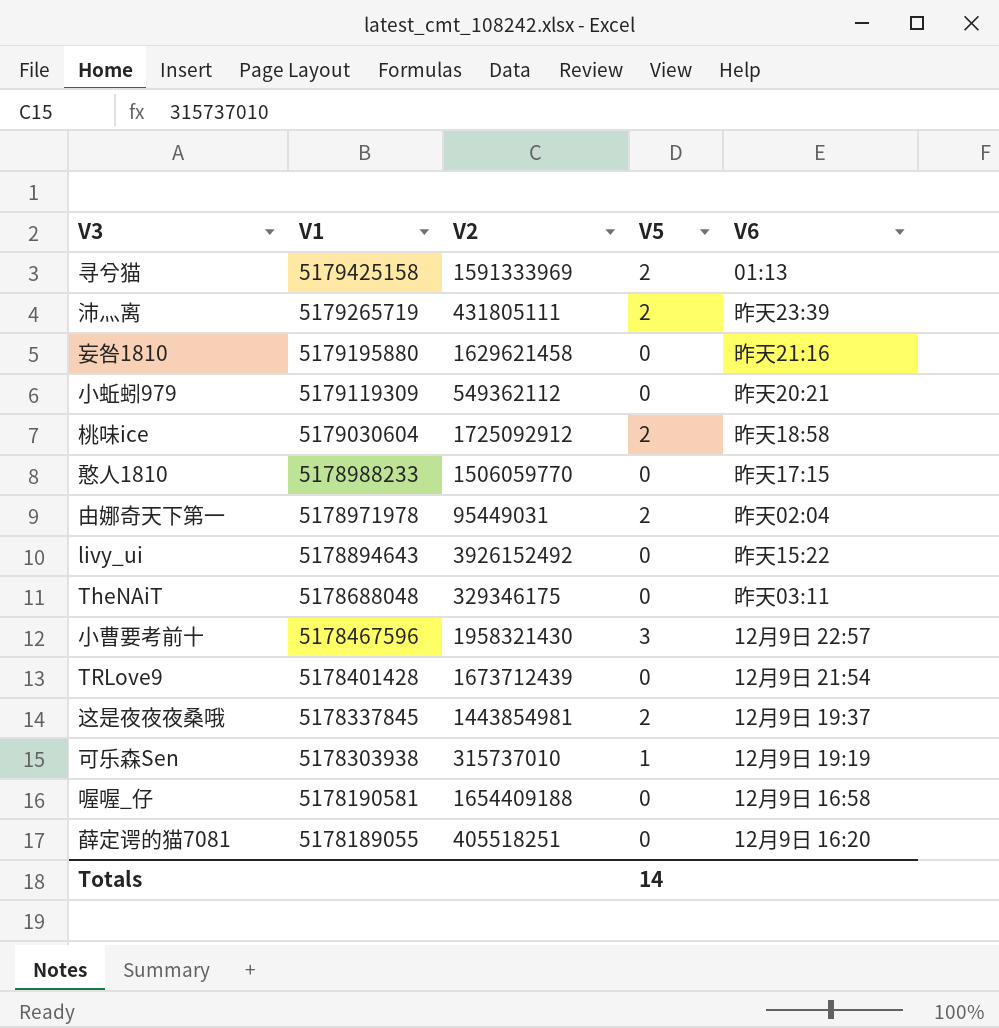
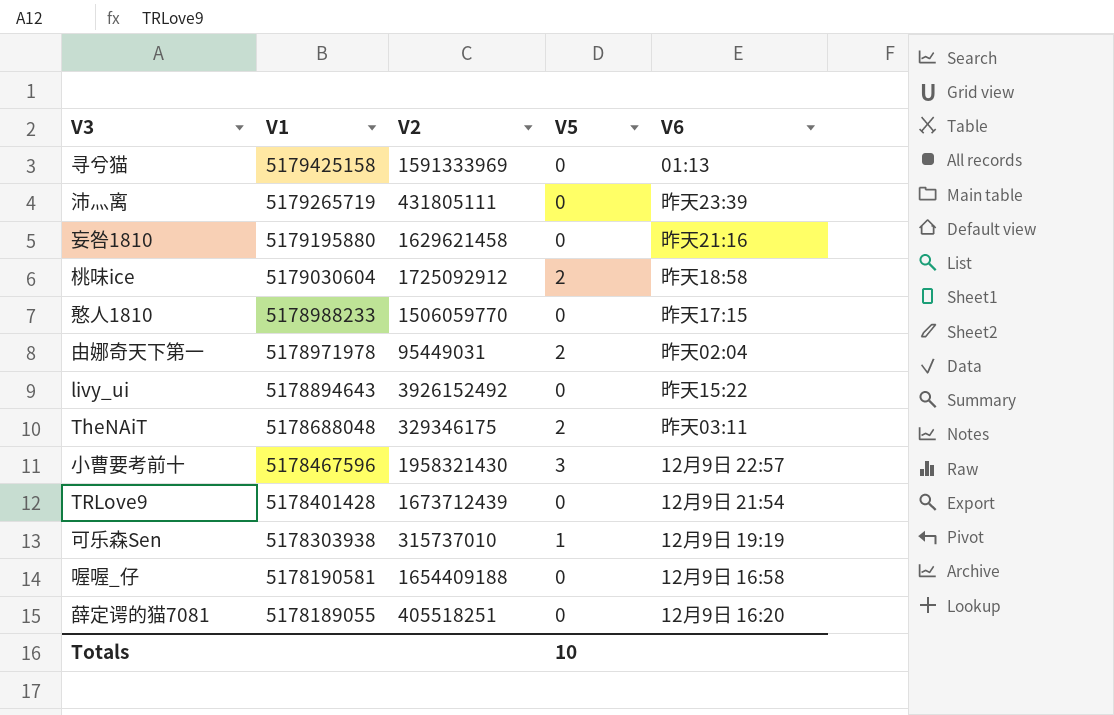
row 小蚯蚓979: 5179119309 | 549362112 | 0 | 昨天20:21 -> none
row 这是夜夜夜桑哦: 5178337845 | 1443854981 | 2 | 12月9日 19:37 -> none
寻兮猫 | V5: 2 -> 0
沛灬离 | V5: 2 -> 0
TheNAiT | V5: 0 -> 2
Totals | V5: 14 -> 10

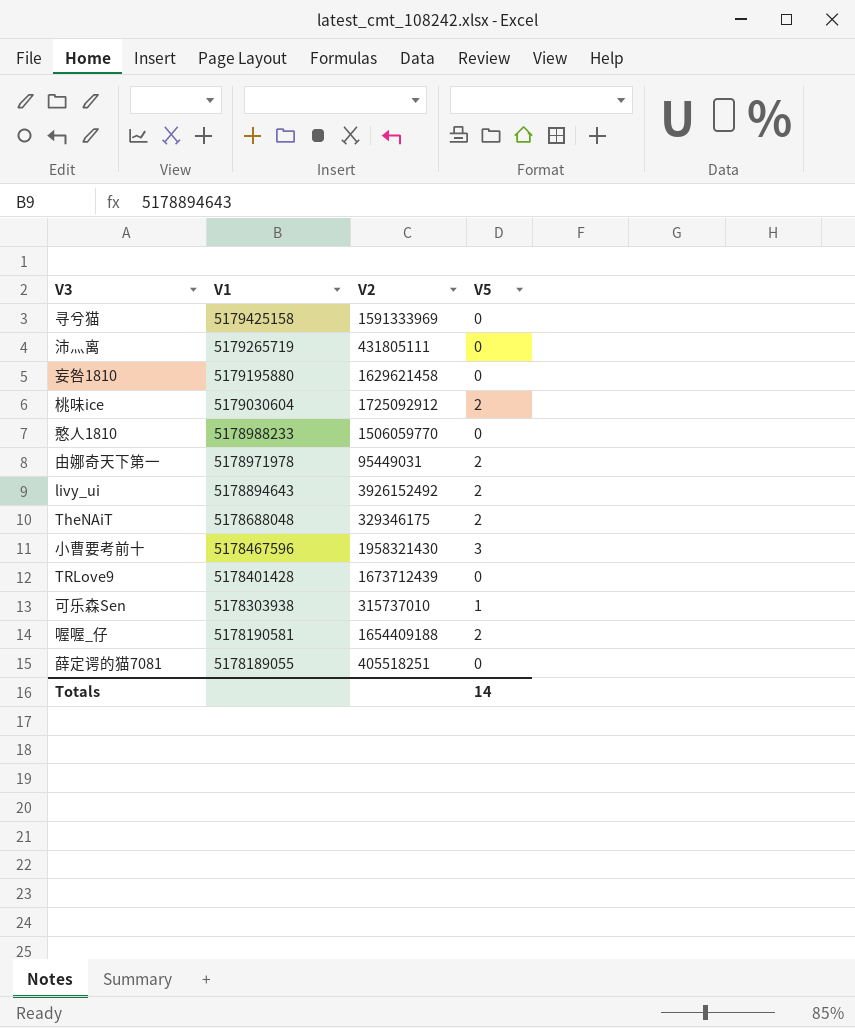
column V6 | position: 5 -> none
livy_ui | V5: 0 -> 2
喔喔_仔 | V5: 0 -> 2
Totals | V5: 10 -> 14

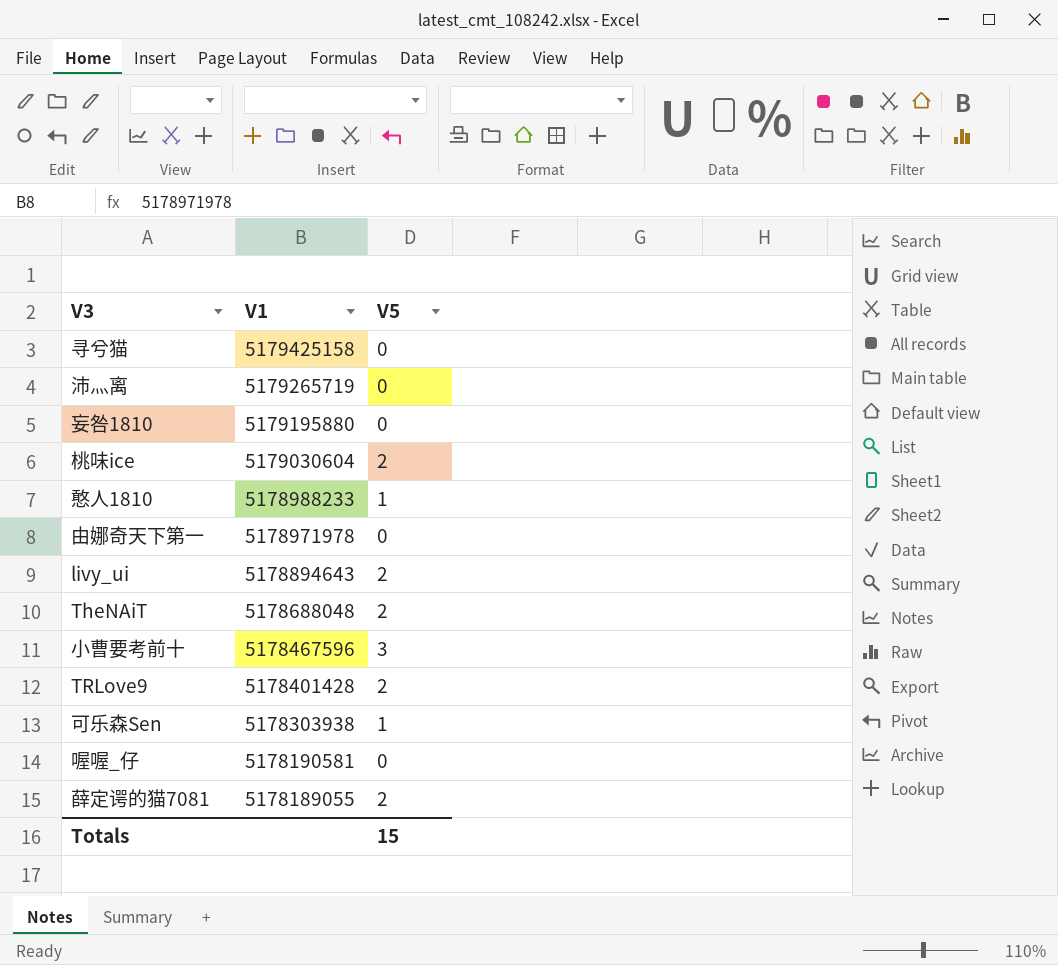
column V2 | position: 3 -> none
憨人1810 | V5: 0 -> 1
由娜奇天下第一 | V5: 2 -> 0
TRLove9 | V5: 0 -> 2
喔喔_仔 | V5: 2 -> 0
薛定谔的猫7081 | V5: 0 -> 2
Totals | V5: 14 -> 15

